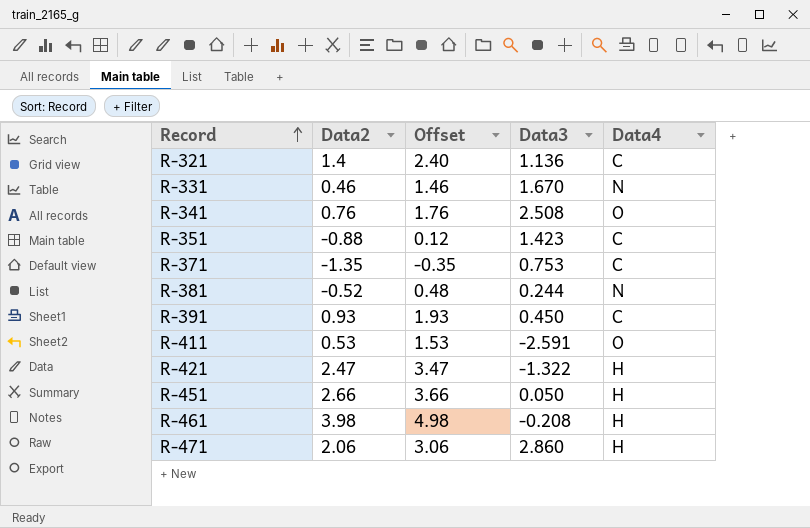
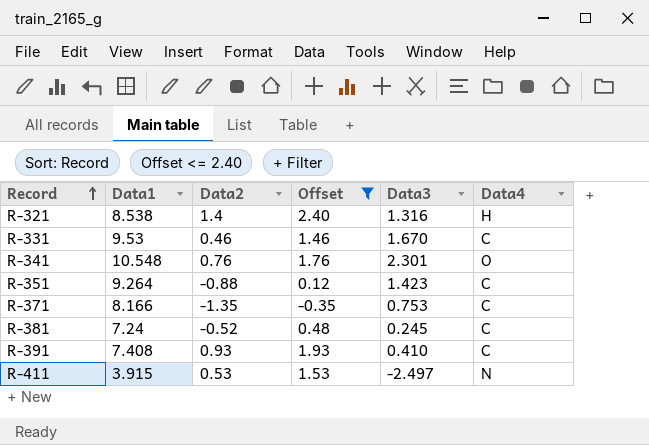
filter: none -> Offset <= 2.40
column Data1 | position: none -> 2
R-321 | Data3: 1.136 -> 1.316
R-321 | Data4: C -> H
R-331 | Data4: N -> C
R-341 | Data3: 2.508 -> 2.301
R-381 | Data3: 0.244 -> 0.245
R-381 | Data4: N -> C
R-391 | Data3: 0.450 -> 0.410
R-411 | Data3: -2.591 -> -2.497
R-411 | Data4: O -> N

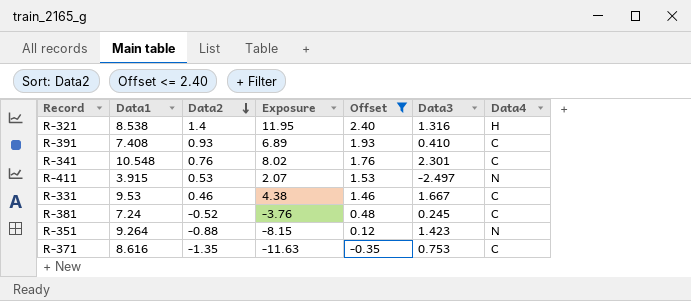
row order: Record ascending -> Data2 descending
column Exposure | formula: none -> [Data1] * [Data2]
R-341 | Data4: O -> C
R-331 | Data3: 1.670 -> 1.667
R-351 | Data4: C -> N
R-371 | Data1: 8.166 -> 8.616

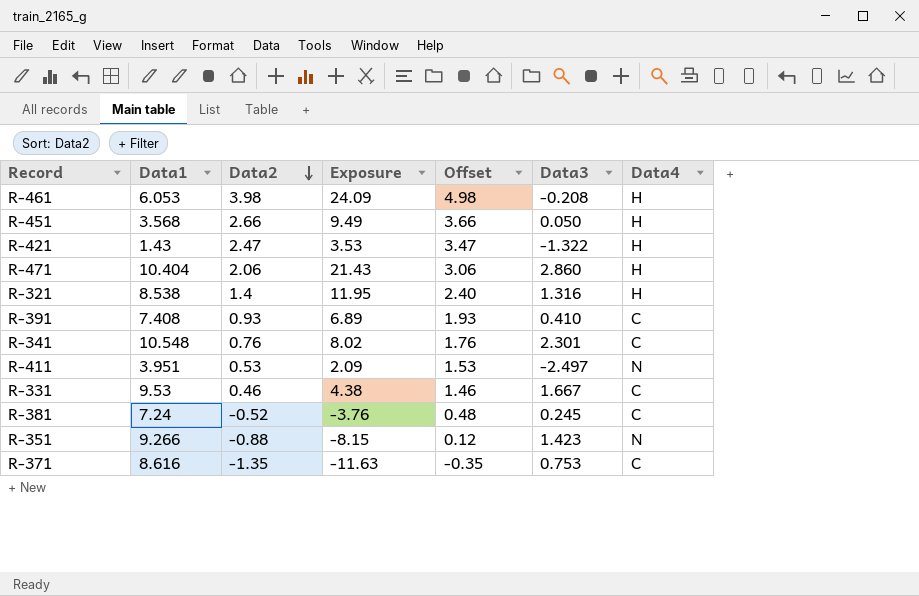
filter: Offset <= 2.40 -> none
R-411 | Data1: 3.915 -> 3.951
R-411 | Exposure: 2.07 -> 2.09
R-351 | Data1: 9.264 -> 9.266

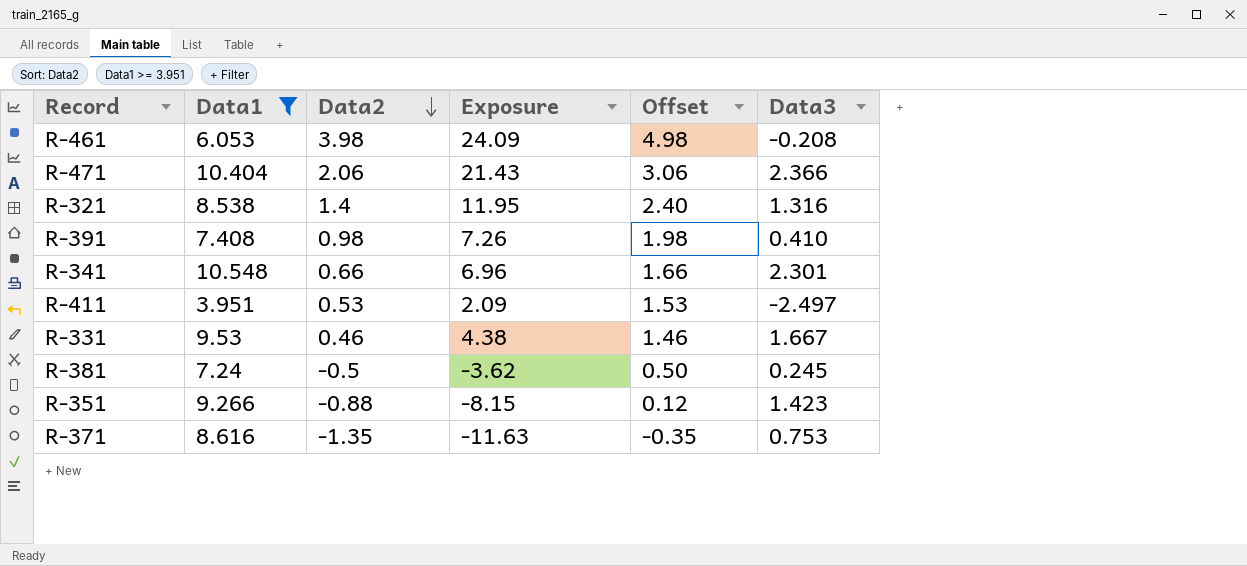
filter: none -> Data1 >= 3.951
column Data4 | position: 7 -> none
R-471 | Data3: 2.860 -> 2.366
R-391 | Data2: 0.93 -> 0.98
R-391 | Exposure: 6.89 -> 7.26
R-391 | Offset: 1.93 -> 1.98
R-341 | Data2: 0.76 -> 0.66
R-341 | Exposure: 8.02 -> 6.96
R-341 | Offset: 1.76 -> 1.66
R-381 | Data2: -0.52 -> -0.5
R-381 | Exposure: -3.76 -> -3.62
R-381 | Offset: 0.48 -> 0.50

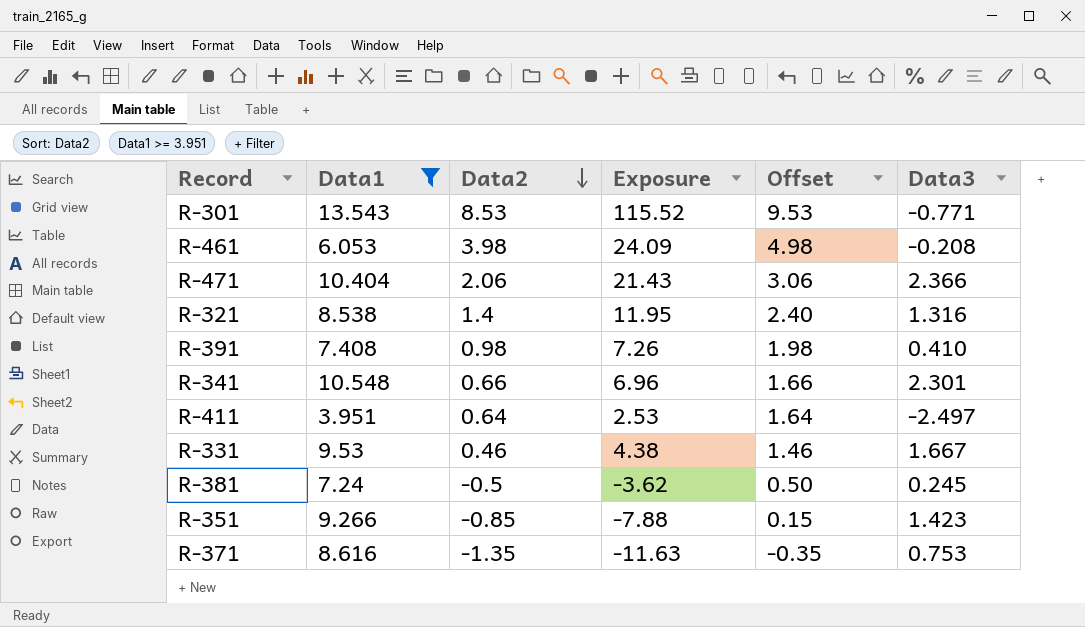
row R-301: none -> 13.543 | 8.53 | 115.52 | 9.53 | -0.771
R-411 | Data2: 0.53 -> 0.64
R-411 | Exposure: 2.09 -> 2.53
R-411 | Offset: 1.53 -> 1.64
R-351 | Data2: -0.88 -> -0.85
R-351 | Exposure: -8.15 -> -7.88
R-351 | Offset: 0.12 -> 0.15

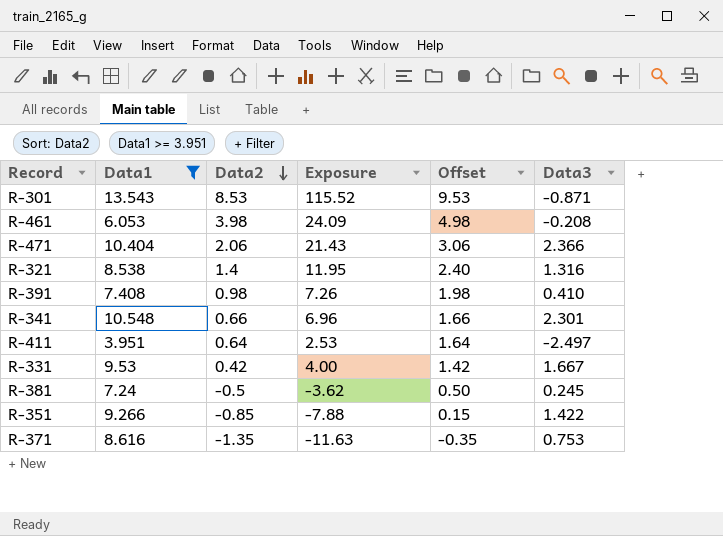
R-301 | Data3: -0.771 -> -0.871
R-331 | Data2: 0.46 -> 0.42
R-331 | Exposure: 4.38 -> 4.00
R-331 | Offset: 1.46 -> 1.42
R-351 | Data3: 1.423 -> 1.422

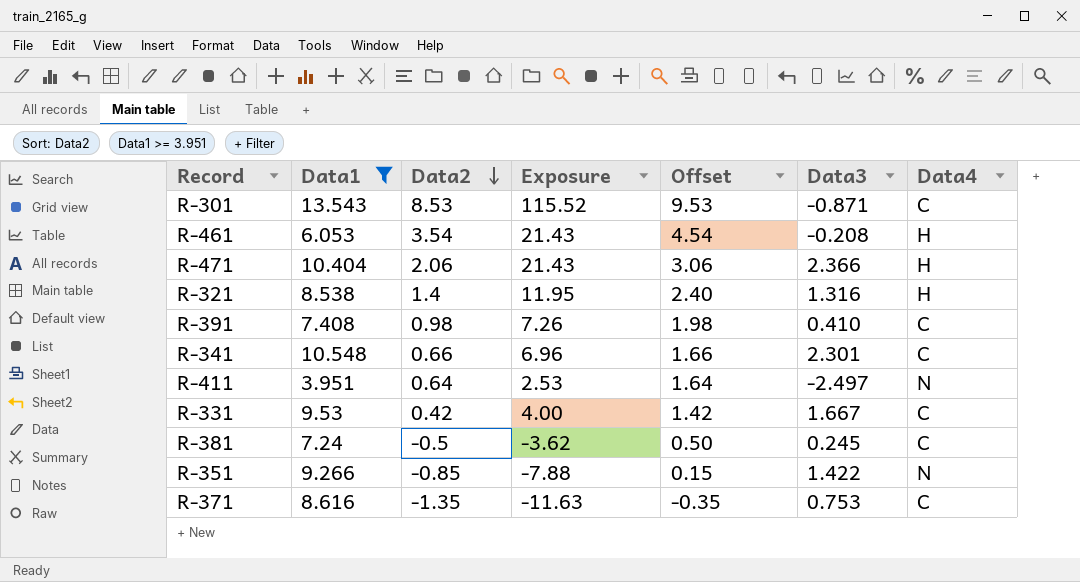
column Data4 | position: none -> 7
R-461 | Data2: 3.98 -> 3.54
R-461 | Exposure: 24.09 -> 21.43
R-461 | Offset: 4.98 -> 4.54

